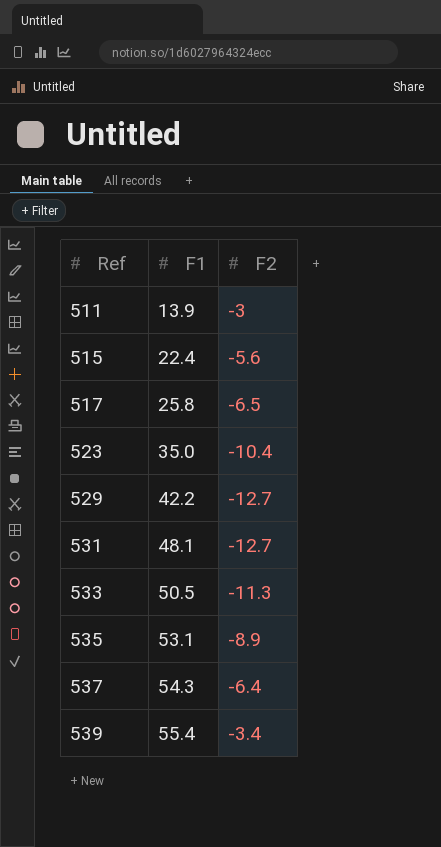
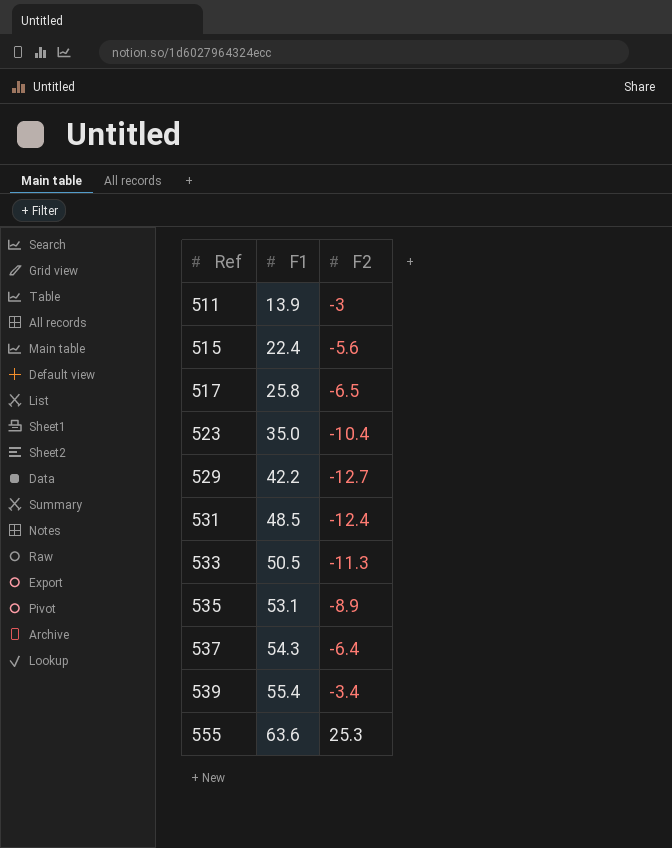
531 | F1: 48.1 -> 48.5
531 | F2: -12.7 -> -12.4
row 555: none -> 63.6 | 25.3

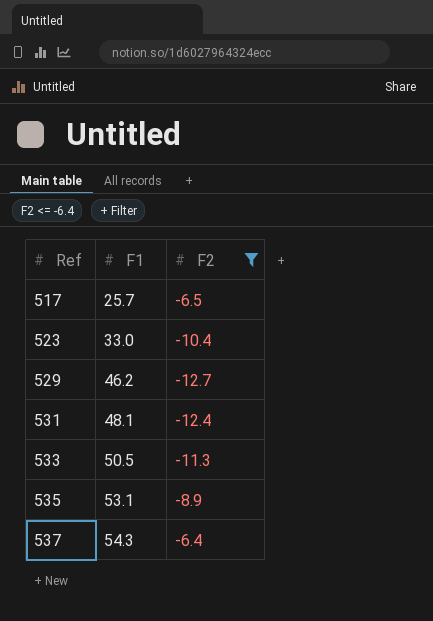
filter: none -> F2 <= -6.4
517 | F1: 25.8 -> 25.7
523 | F1: 35.0 -> 33.0
529 | F1: 42.2 -> 46.2
531 | F1: 48.5 -> 48.1

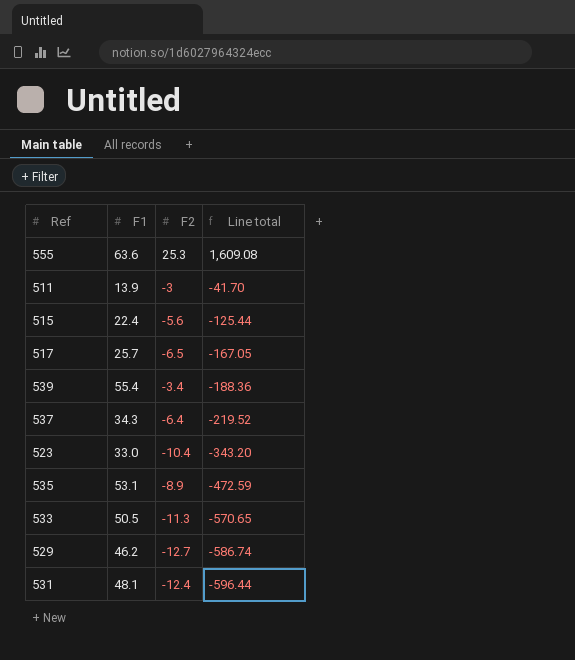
filter: F2 <= -6.4 -> none
row order: Ref ascending -> Line total descending
column Line total | formula: none -> [F1] * [F2]
537 | F1: 54.3 -> 34.3

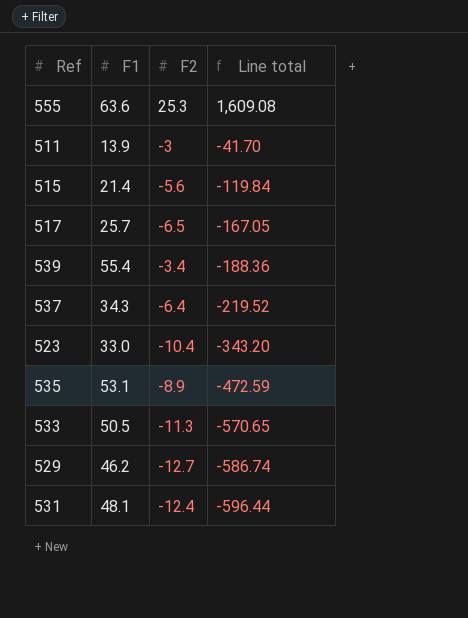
515 | F1: 22.4 -> 21.4
515 | Line total: -125.44 -> -119.84

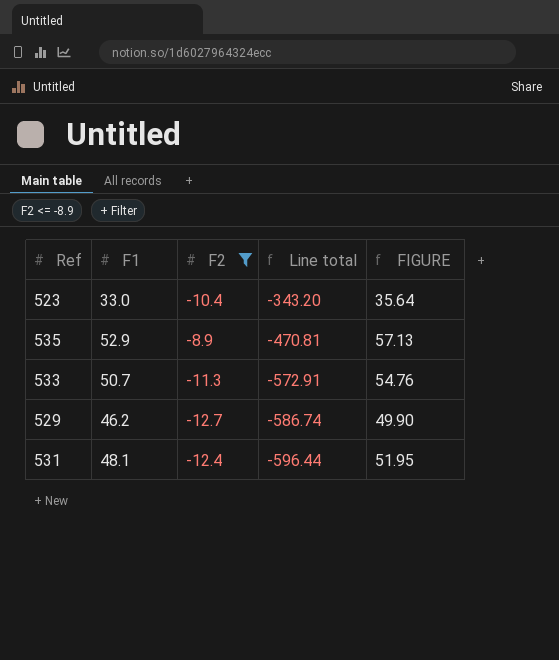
filter: none -> F2 <= -8.9
column FIGURE | formula: none -> [F1] * 1.08
535 | F1: 53.1 -> 52.9
535 | Line total: -472.59 -> -470.81
533 | F1: 50.5 -> 50.7
533 | Line total: -570.65 -> -572.91

